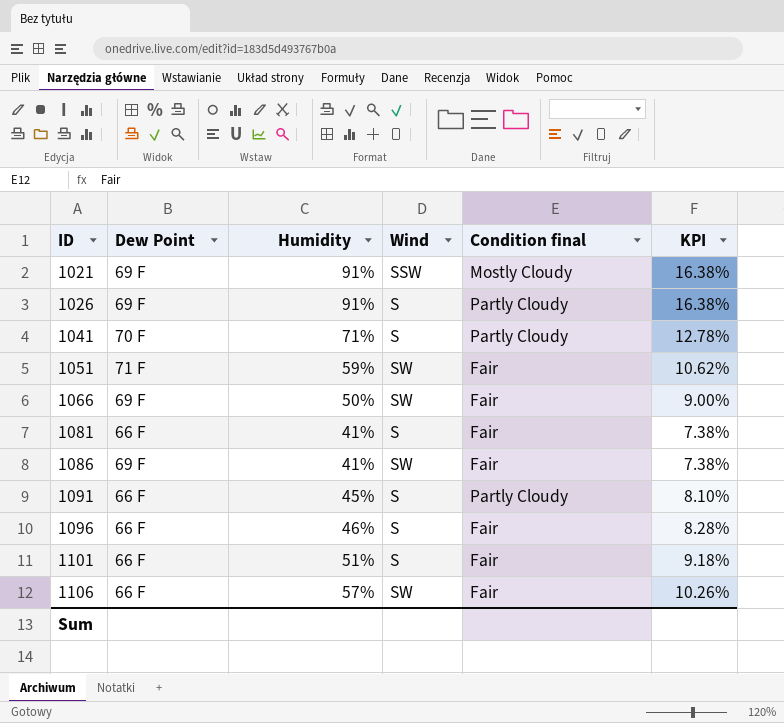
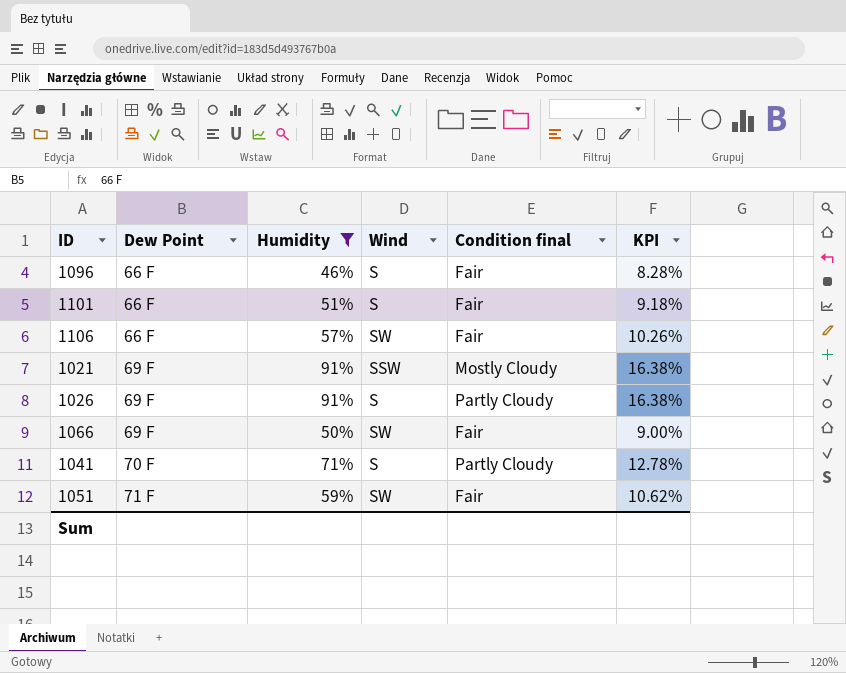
filter: none -> Humidity >= 46%
row order: ID ascending -> Dew Point ascending

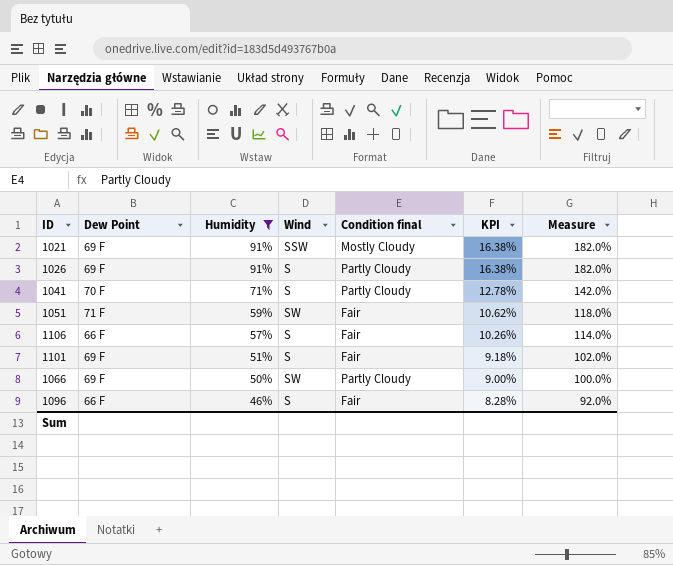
row order: Dew Point ascending -> Humidity descending
column Measure | formula: none -> [Humidity] * 2
1106 | Wind: SW -> S
1101 | Dew Point: 66 F -> 69 F
1066 | Condition final: Fair -> Partly Cloudy

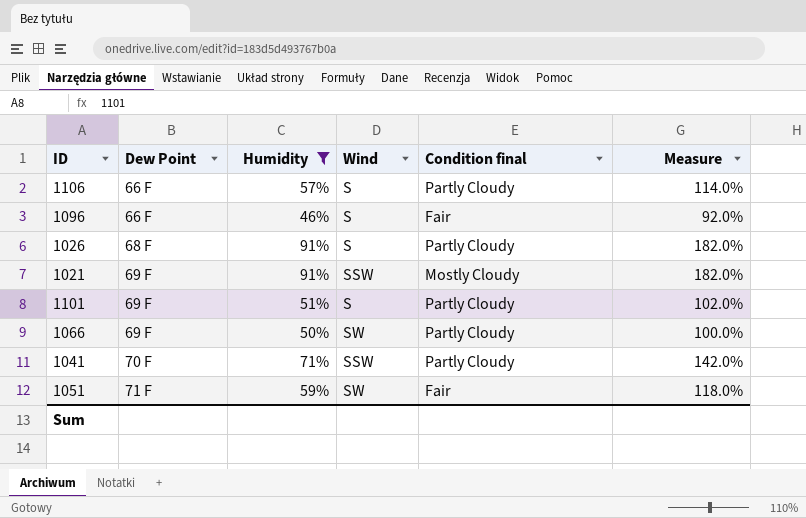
row order: Humidity descending -> Dew Point ascending
column KPI | formula: [Humidity] * 0.18 -> none
1106 | Condition final: Fair -> Partly Cloudy
1026 | Dew Point: 69 F -> 68 F
1101 | Condition final: Fair -> Partly Cloudy
1041 | Wind: S -> SSW

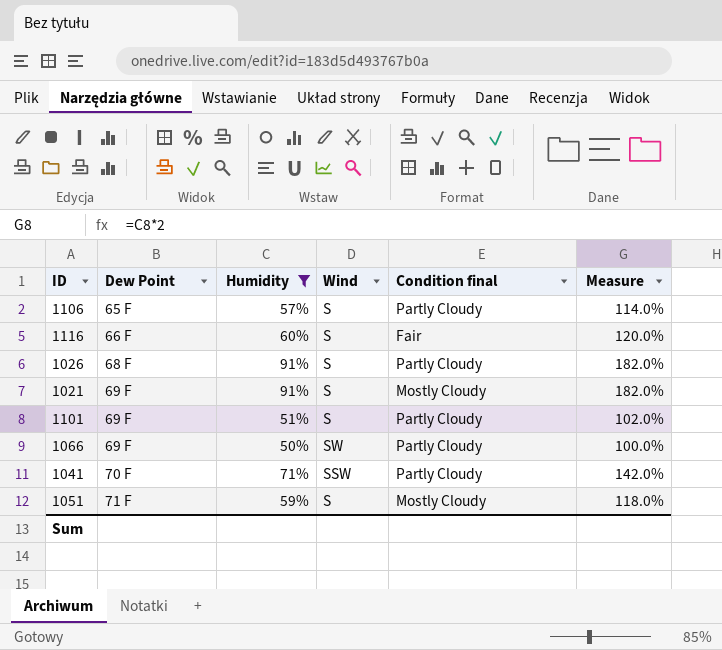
row 1096: 66 F | 46% | S | Fair | 92.0% -> none
1106 | Dew Point: 66 F -> 65 F
row 1116: none -> 66 F | 60% | S | Fair | 120.0%
1021 | Wind: SSW -> S
1051 | Wind: SW -> S
1051 | Condition final: Fair -> Mostly Cloudy

